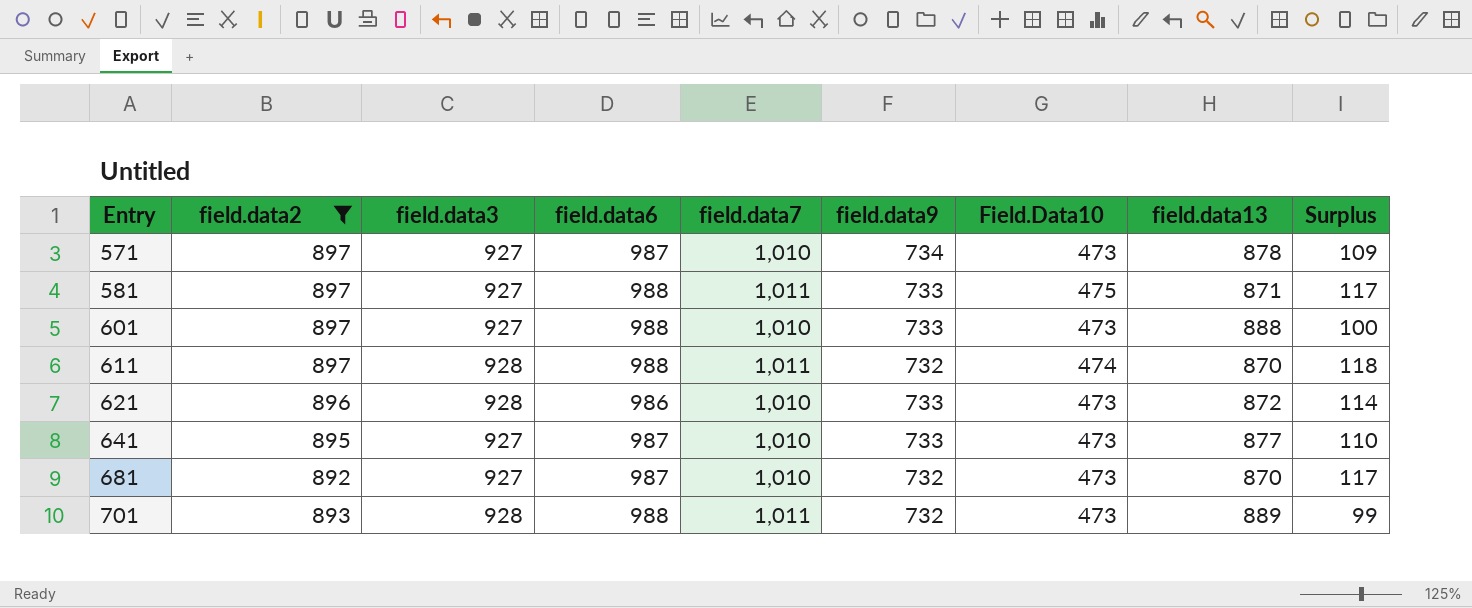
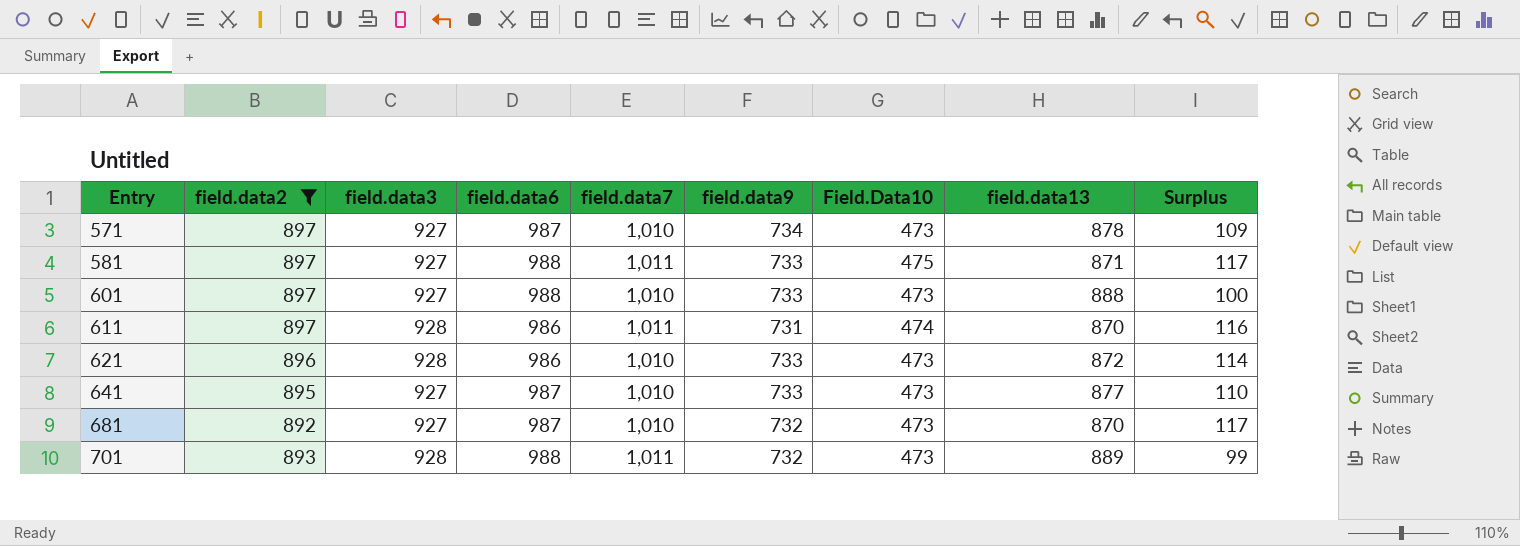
611 | field.data6: 988 -> 986
611 | field.data9: 732 -> 731
611 | Surplus: 118 -> 116

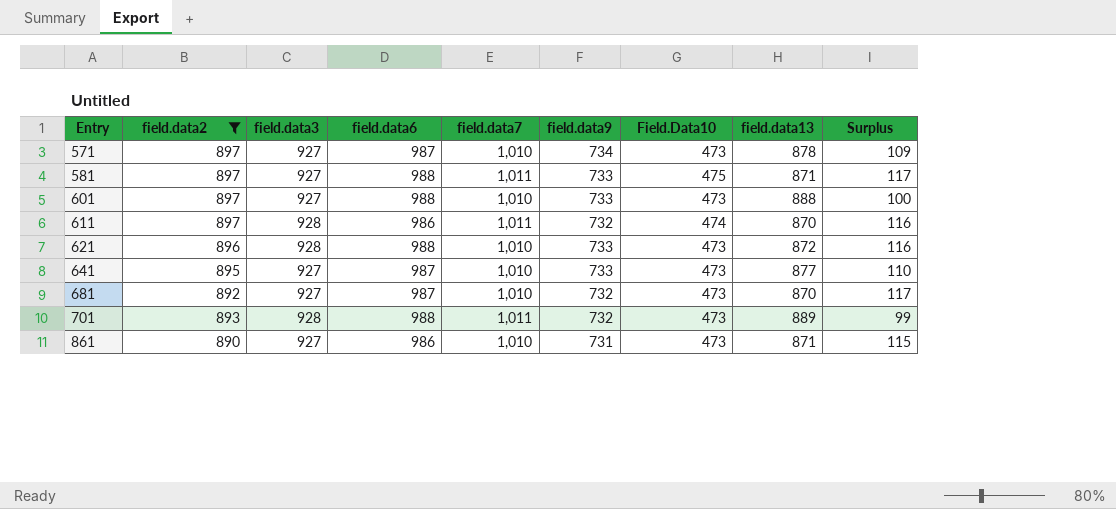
611 | field.data9: 731 -> 732
621 | field.data6: 986 -> 988
621 | Surplus: 114 -> 116
row 861: none -> 890 | 927 | 986 | 1,010 | 731 | 473 | 871 | 115

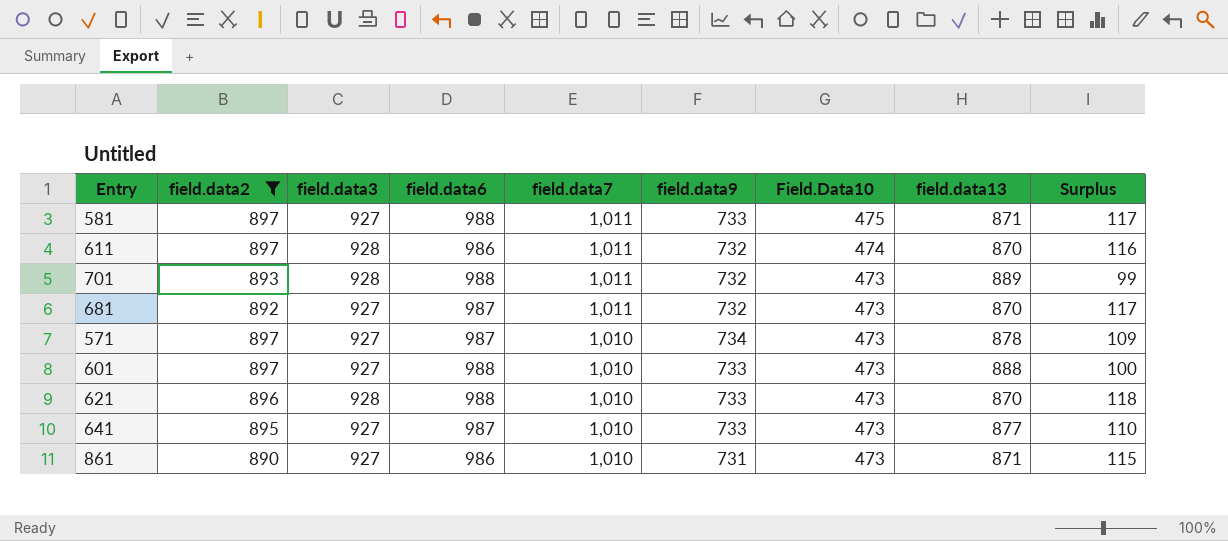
row order: Entry ascending -> field.data7 descending
681 | field.data7: 1,010 -> 1,011
621 | field.data13: 872 -> 870
621 | Surplus: 116 -> 118

